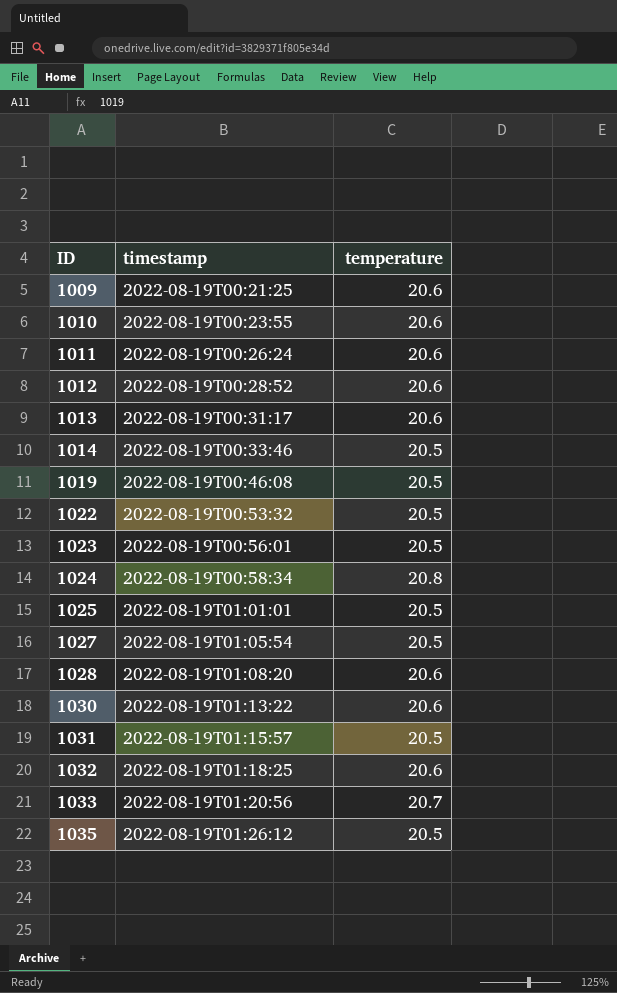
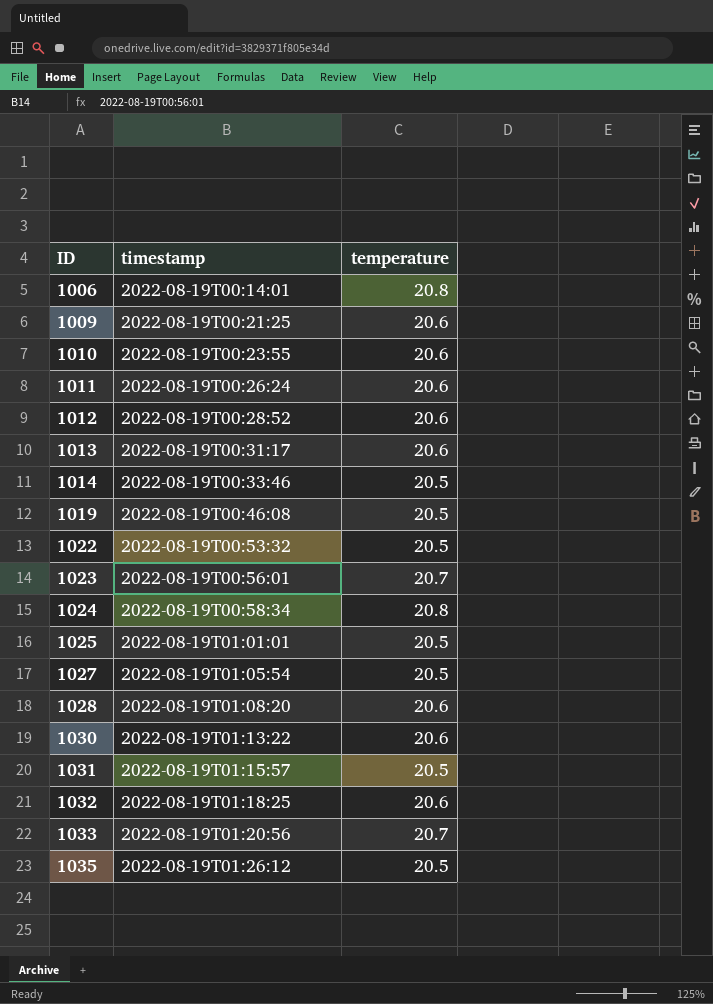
row 1006: none -> 2022-08-19T00:14:01 | 20.8
1023 | temperature: 20.5 -> 20.7

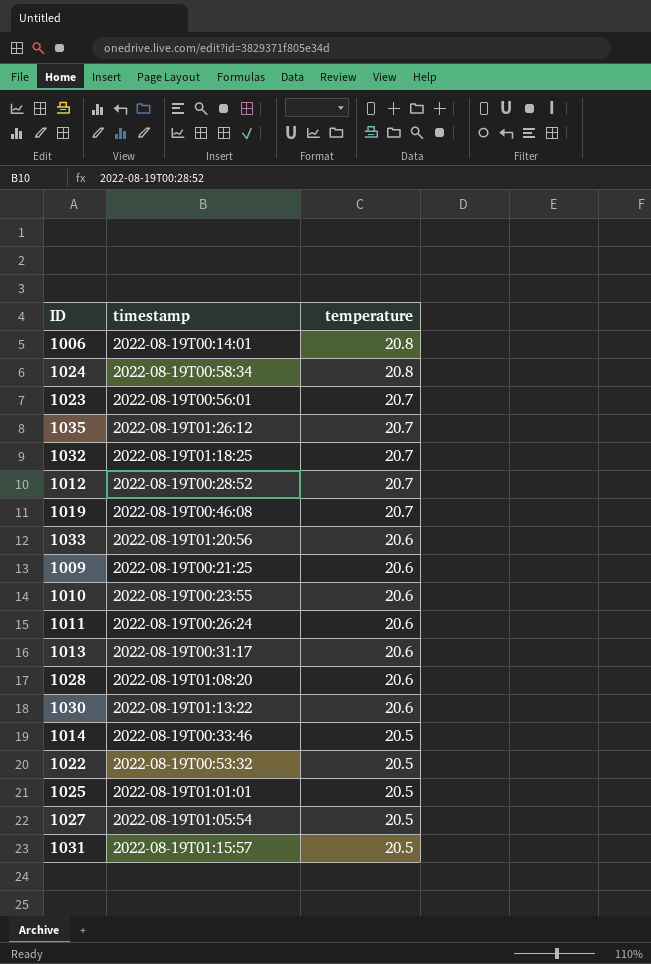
row order: ID ascending -> temperature descending
1035 | temperature: 20.5 -> 20.7
1032 | temperature: 20.6 -> 20.7
1012 | temperature: 20.6 -> 20.7
1019 | temperature: 20.5 -> 20.7
1033 | temperature: 20.7 -> 20.6

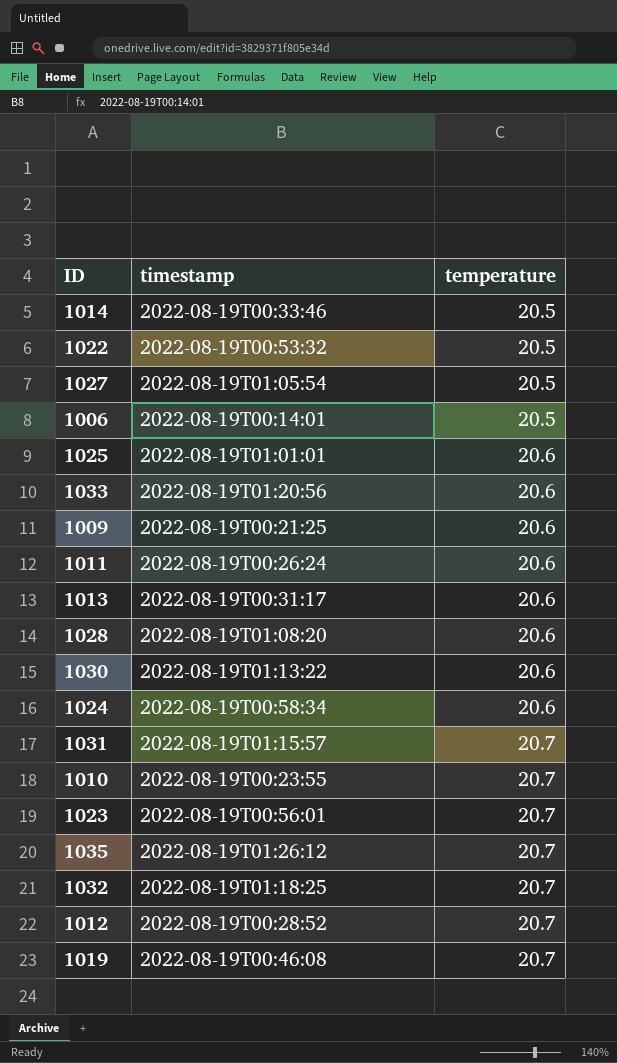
row order: temperature descending -> temperature ascending
1006 | temperature: 20.8 -> 20.5
1025 | temperature: 20.5 -> 20.6
1024 | temperature: 20.8 -> 20.6
1031 | temperature: 20.5 -> 20.7
1010 | temperature: 20.6 -> 20.7

